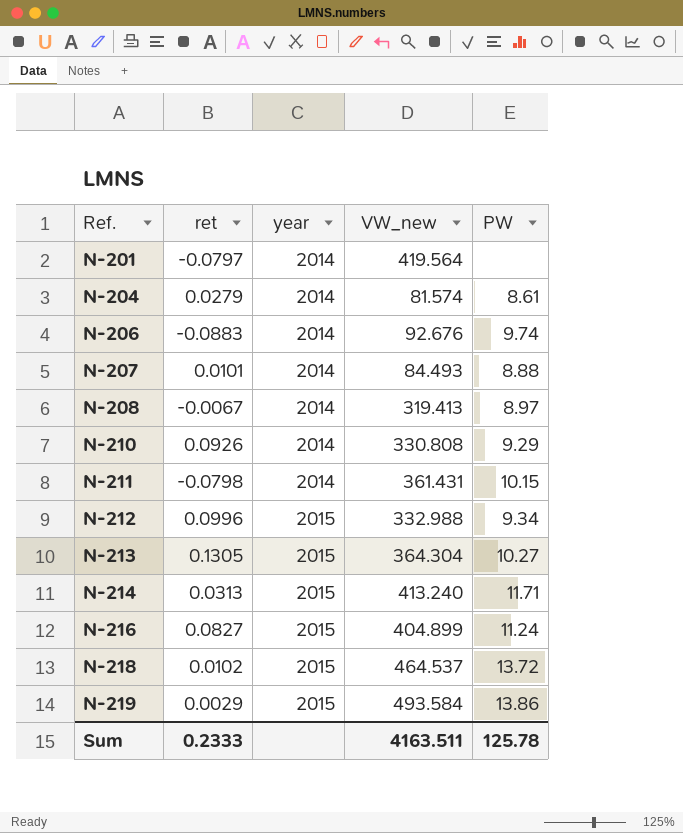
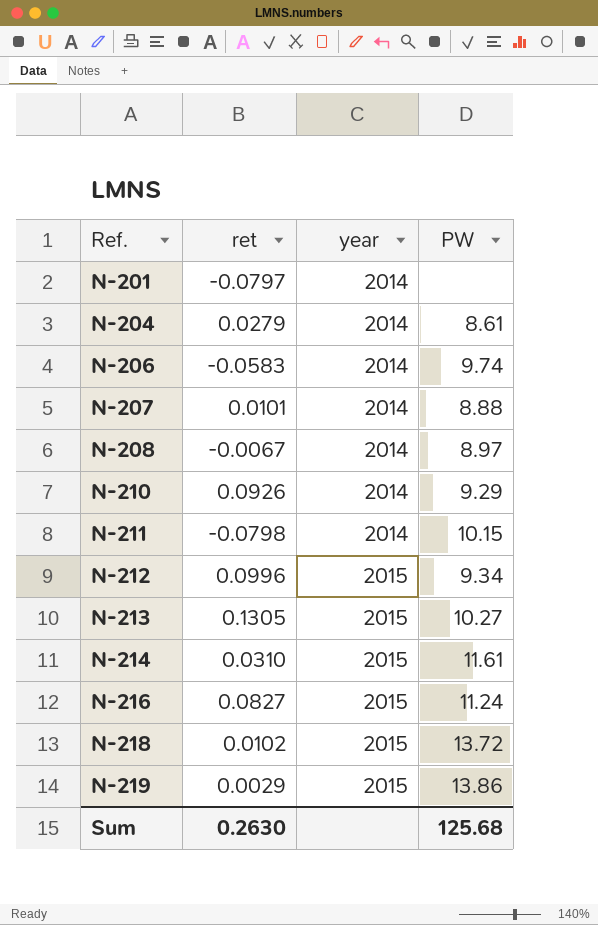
column VW_new | position: 4 -> none
N-206 | ret: -0.0883 -> -0.0583
N-214 | ret: 0.0313 -> 0.0310
N-214 | PW: 11.71 -> 11.61
Sum | ret: 0.2333 -> 0.2630
Sum | PW: 125.78 -> 125.68

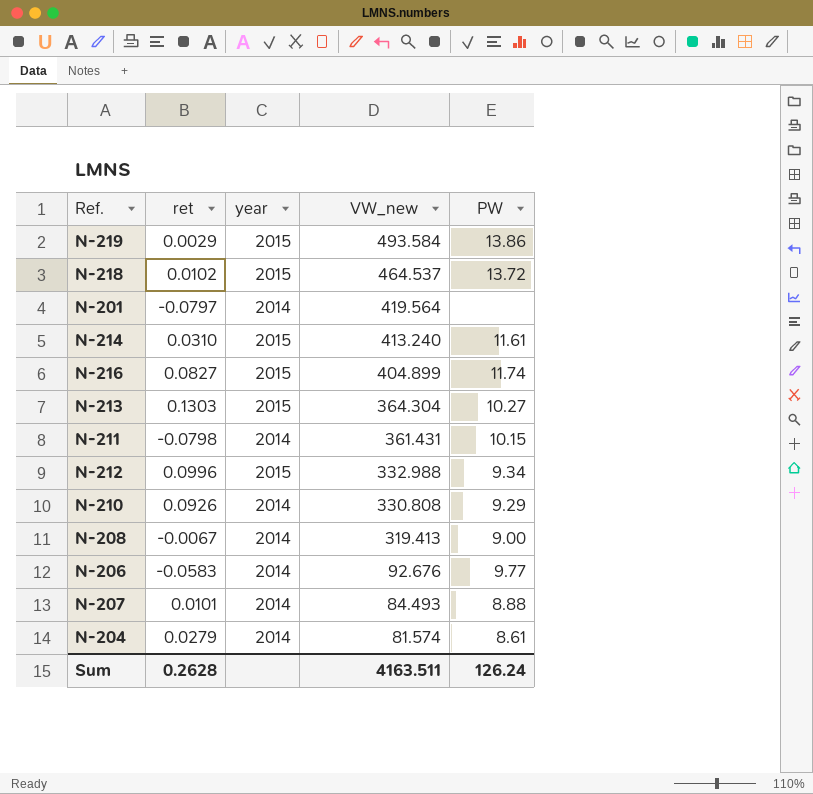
row order: Ref. ascending -> VW_new descending
column VW_new | position: none -> 4
N-216 | PW: 11.24 -> 11.74
N-213 | ret: 0.1305 -> 0.1303
N-208 | PW: 8.97 -> 9.00
N-206 | PW: 9.74 -> 9.77
Sum | ret: 0.2630 -> 0.2628
Sum | PW: 125.68 -> 126.24

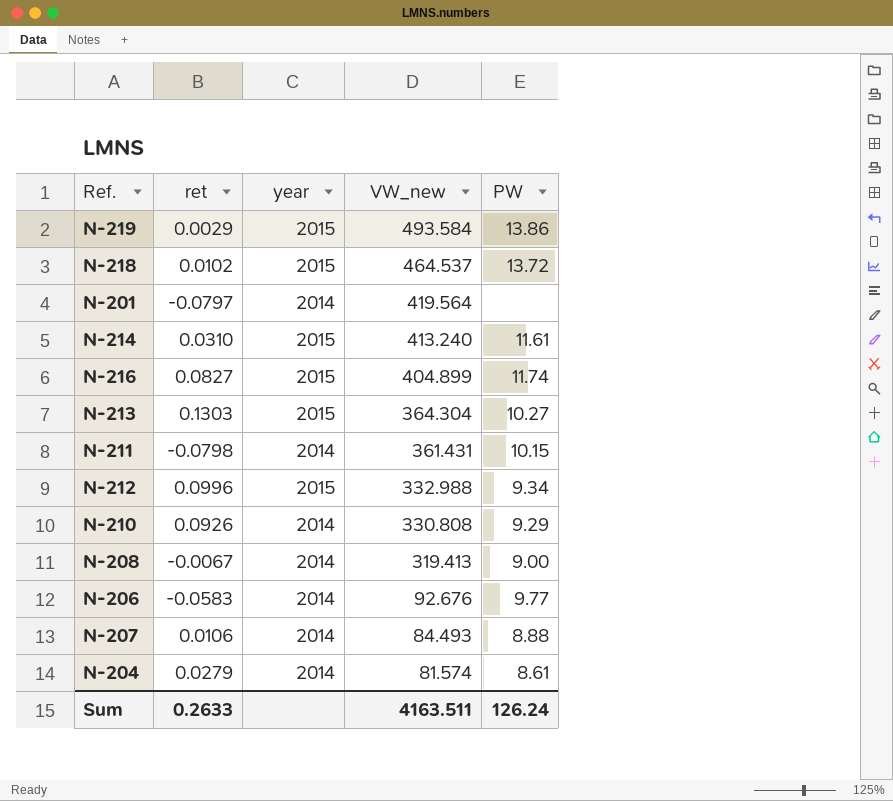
N-207 | ret: 0.0101 -> 0.0106
Sum | ret: 0.2628 -> 0.2633

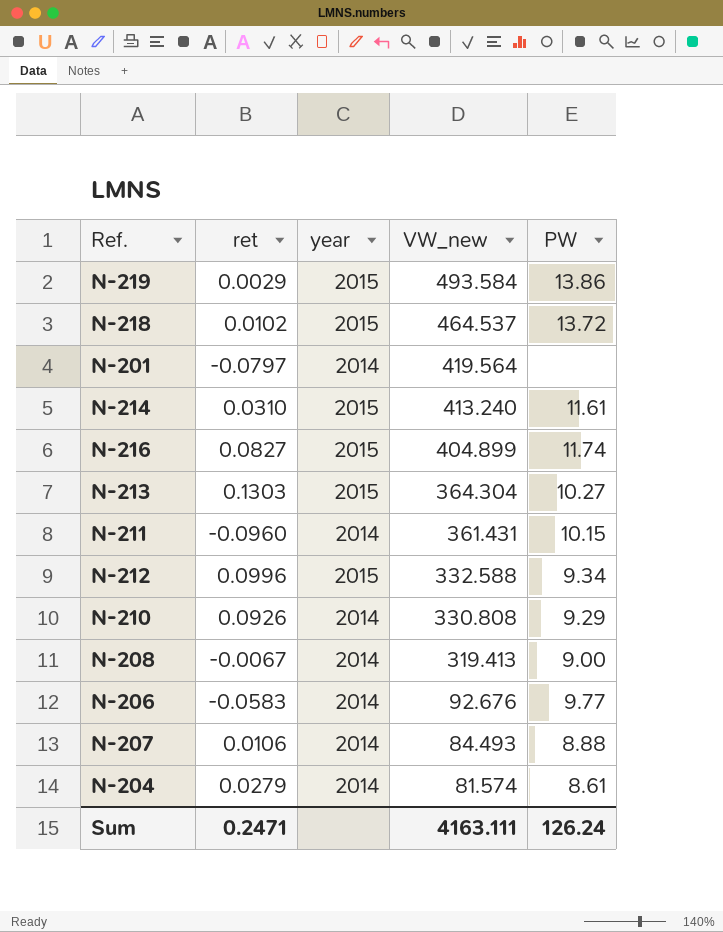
N-211 | ret: -0.0798 -> -0.0960
N-212 | VW_new: 332.988 -> 332.588
Sum | ret: 0.2633 -> 0.2471
Sum | VW_new: 4163.511 -> 4163.111

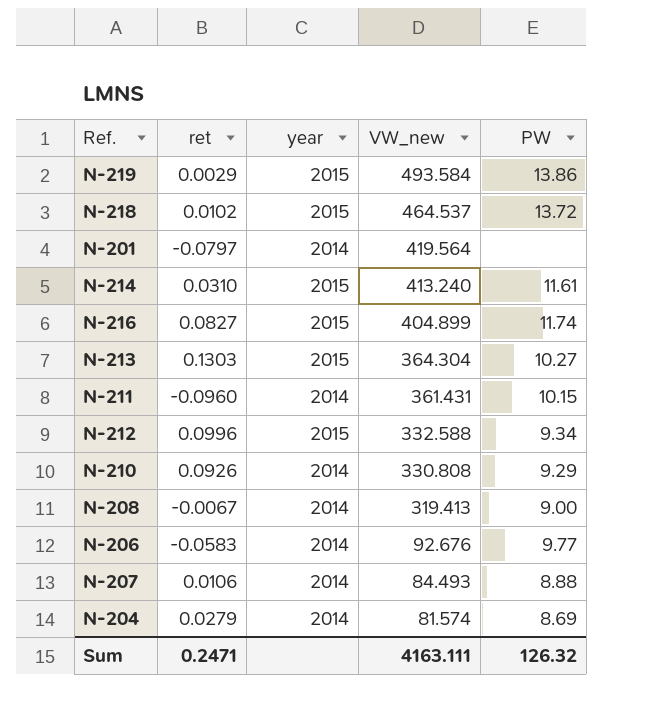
N-204 | PW: 8.61 -> 8.69
Sum | PW: 126.24 -> 126.32

